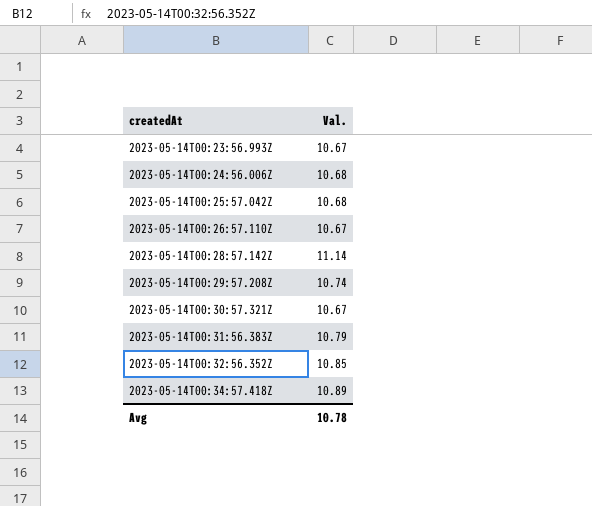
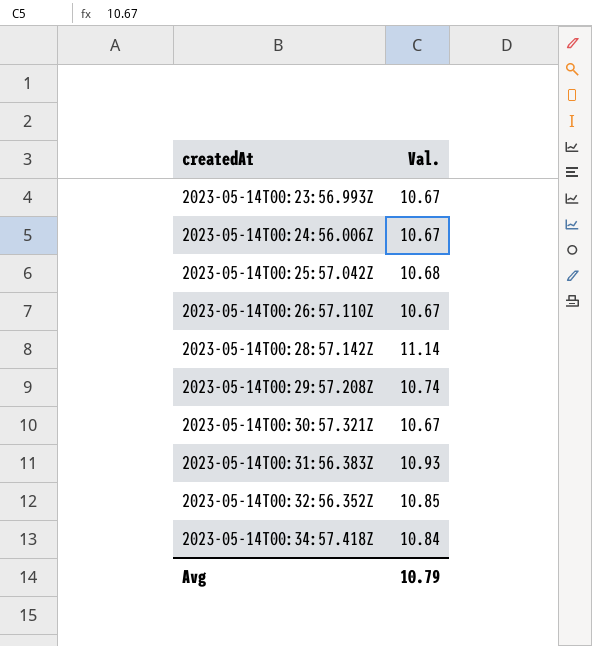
2023-05-14T00:24:56.006Z | Val.: 10.68 -> 10.67
2023-05-14T00:31:56.383Z | Val.: 10.79 -> 10.93
2023-05-14T00:34:57.418Z | Val.: 10.89 -> 10.84
Avg | Val.: 10.78 -> 10.79

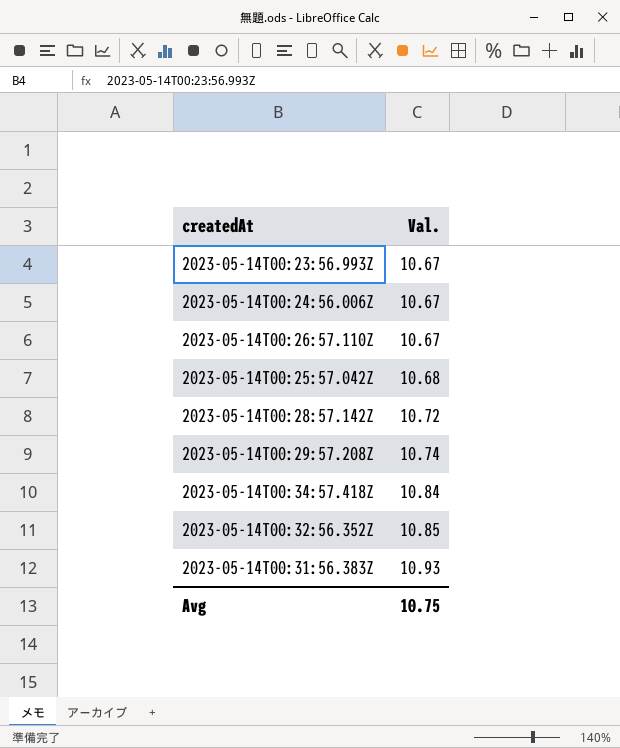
row order: createdAt ascending -> Val. ascending
row 2023-05-14T00:30:57.321Z: 10.67 -> none
2023-05-14T00:28:57.142Z | Val.: 11.14 -> 10.72
Avg | Val.: 10.79 -> 10.75

